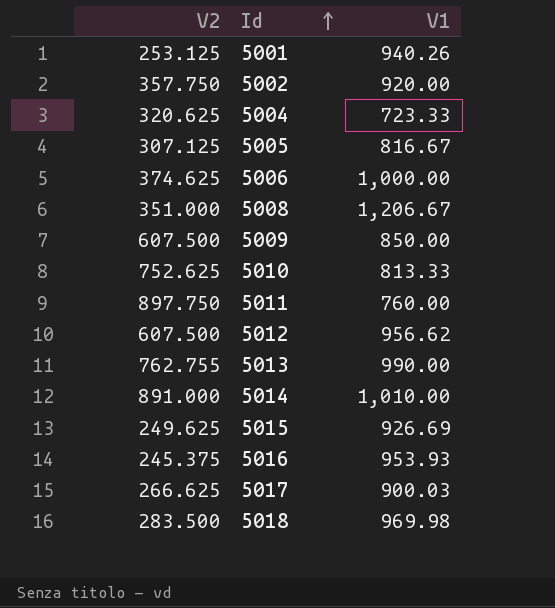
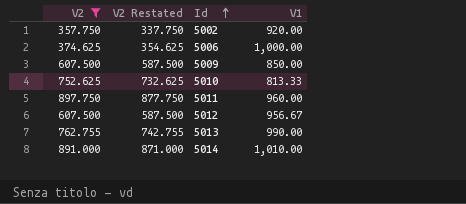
filter: none -> V2 >= 357.750
column V2 Restated | formula: none -> [V2] - 20
5011 | V1: 760.00 -> 960.00
5012 | V1: 956.62 -> 956.67

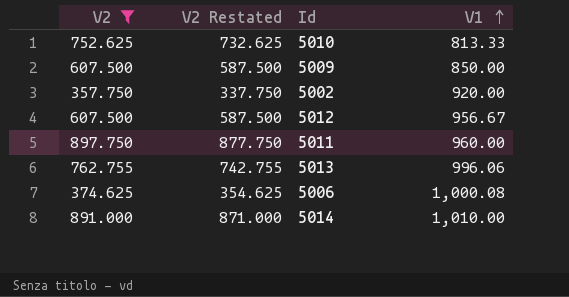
row order: Id ascending -> V1 ascending
5013 | V1: 990.00 -> 996.06
5006 | V1: 1,000.00 -> 1,000.08

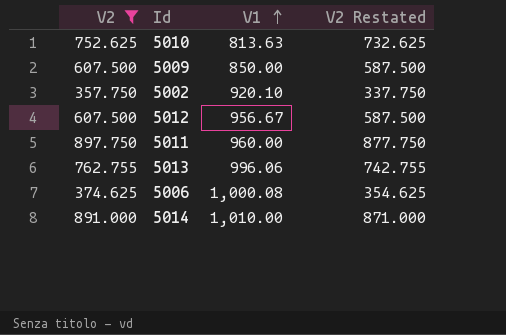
column V2 Restated | position: 2 -> 4
5010 | V1: 813.33 -> 813.63
5002 | V1: 920.00 -> 920.10

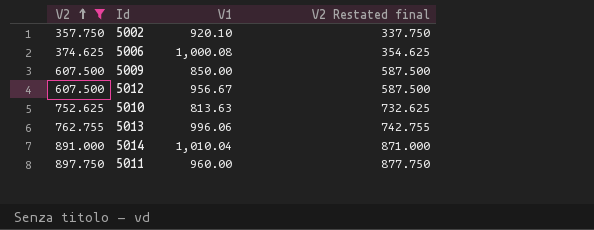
row order: V1 ascending -> V2 ascending
column name: V2 Restated -> V2 Restated final
5014 | V1: 1,010.00 -> 1,010.04

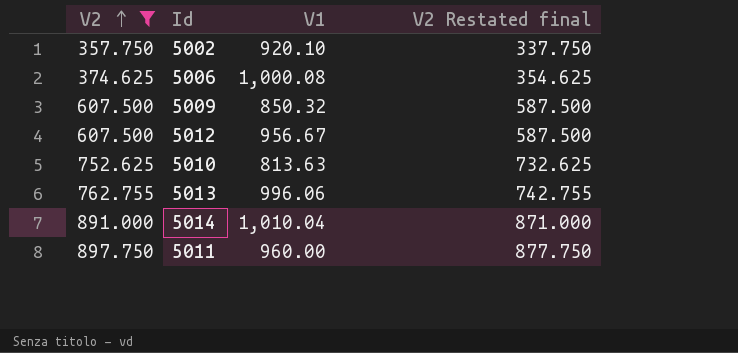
5009 | V1: 850.00 -> 850.32

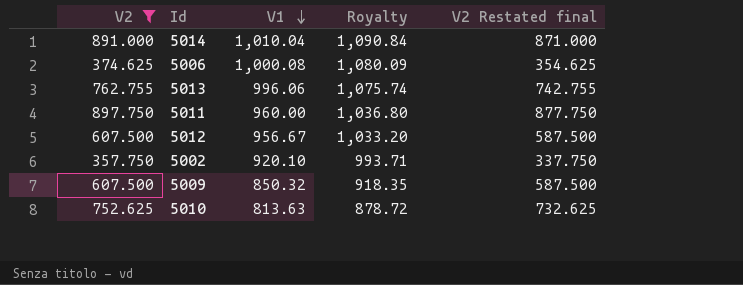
row order: V2 ascending -> V1 descending
column Royalty | formula: none -> [V1] * 1.08

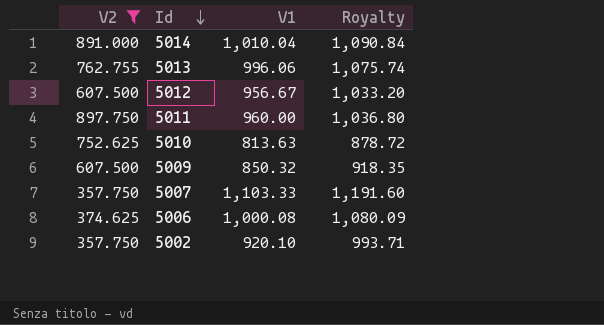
row order: V1 descending -> Id descending
column V2 Restated final | formula: [V2] - 20 -> none
row 5007: none -> 357.750 | 1,103.33 | 1,191.60

